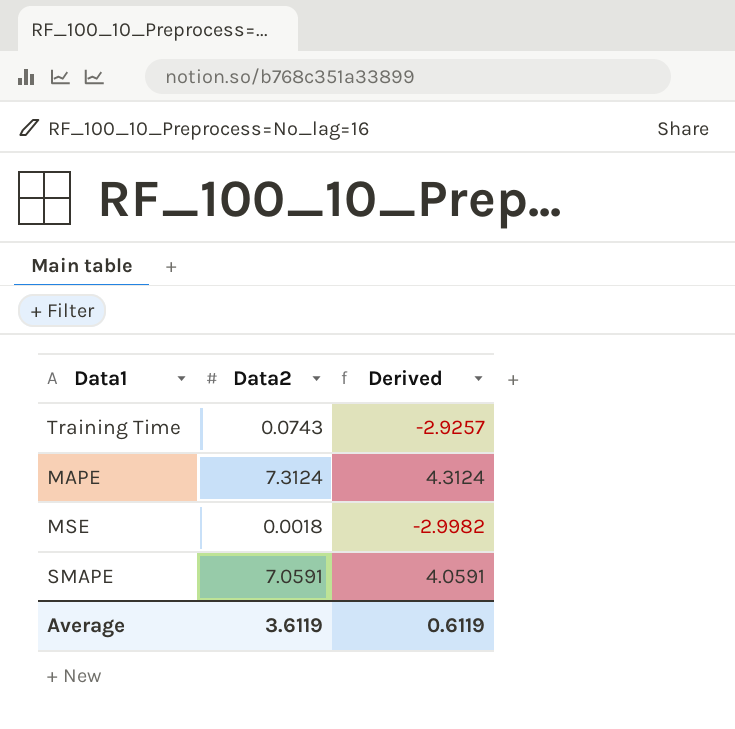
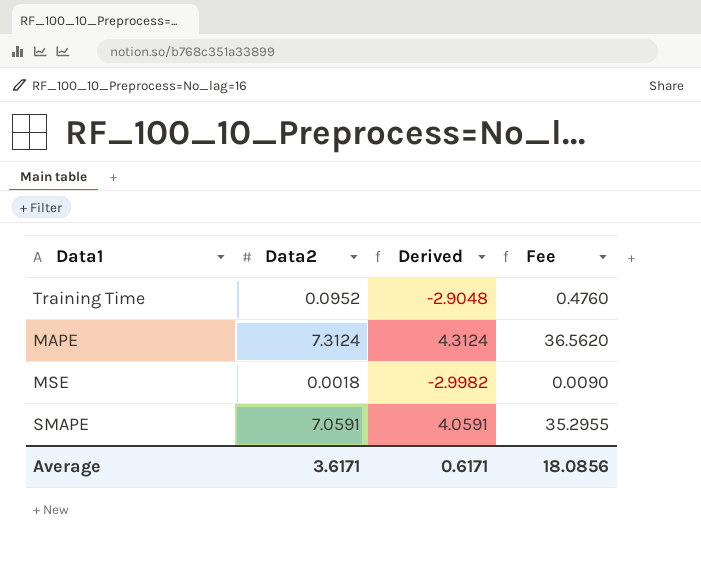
column Fee | formula: none -> [Data2] * 5
Training Time | Data2: 0.0743 -> 0.0952
Training Time | Derived: -2.9257 -> -2.9048
Average | Data2: 3.6119 -> 3.6171
Average | Derived: 0.6119 -> 0.6171

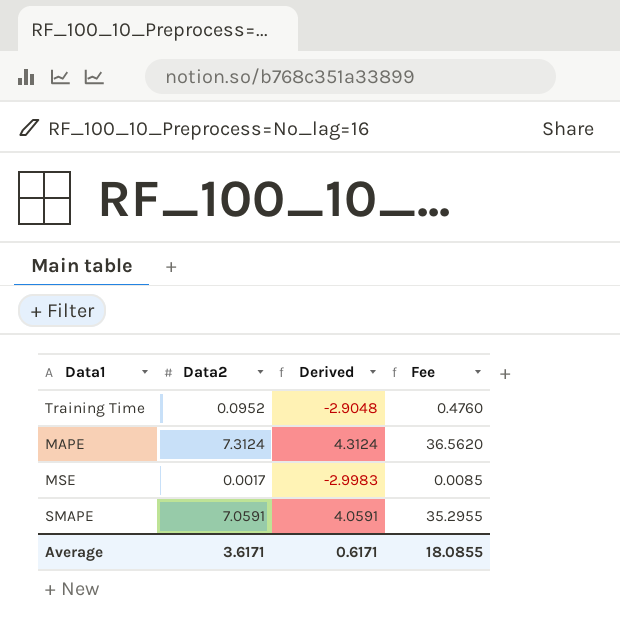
MSE | Data2: 0.0018 -> 0.0017
MSE | Derived: -2.9982 -> -2.9983
MSE | Fee: 0.0090 -> 0.0085
Average | Fee: 18.0856 -> 18.0855

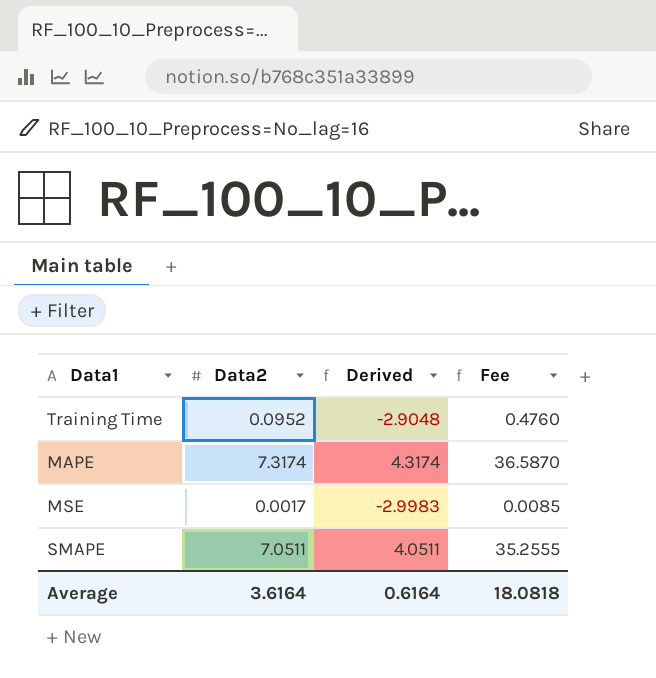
MAPE | Data2: 7.3124 -> 7.3174
MAPE | Derived: 4.3124 -> 4.3174
MAPE | Fee: 36.5620 -> 36.5870
SMAPE | Data2: 7.0591 -> 7.0511
SMAPE | Derived: 4.0591 -> 4.0511
SMAPE | Fee: 35.2955 -> 35.2555
Average | Data2: 3.6171 -> 3.6164
Average | Derived: 0.6171 -> 0.6164
Average | Fee: 18.0855 -> 18.0818

